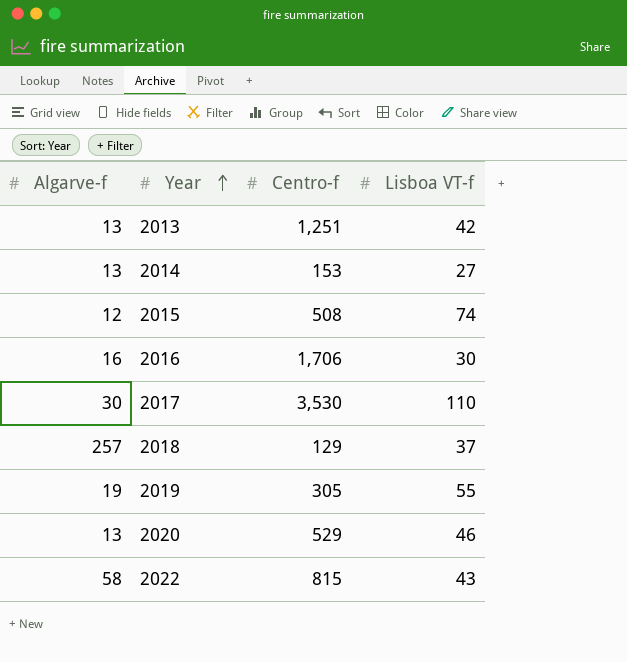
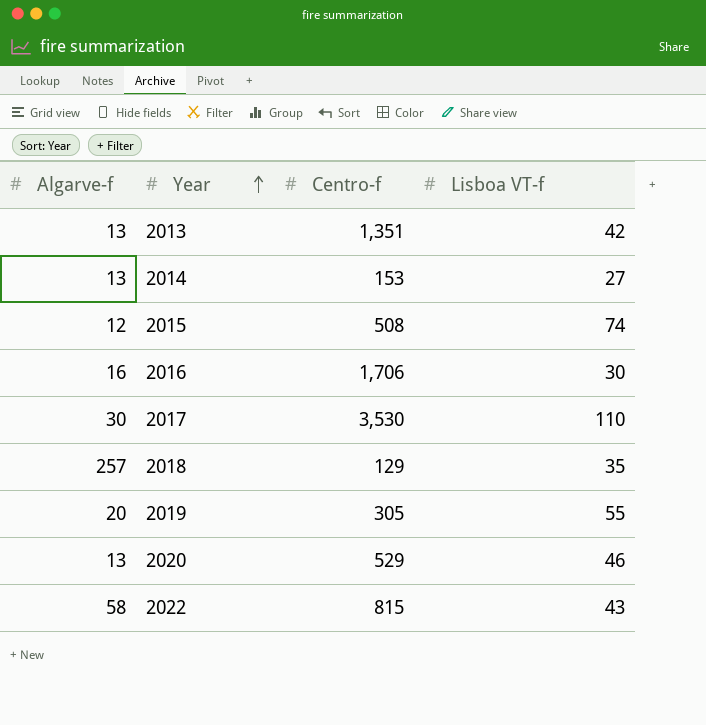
2013 | Centro-f: 1,251 -> 1,351
2018 | Lisboa VT-f: 37 -> 35
2019 | Algarve-f: 19 -> 20

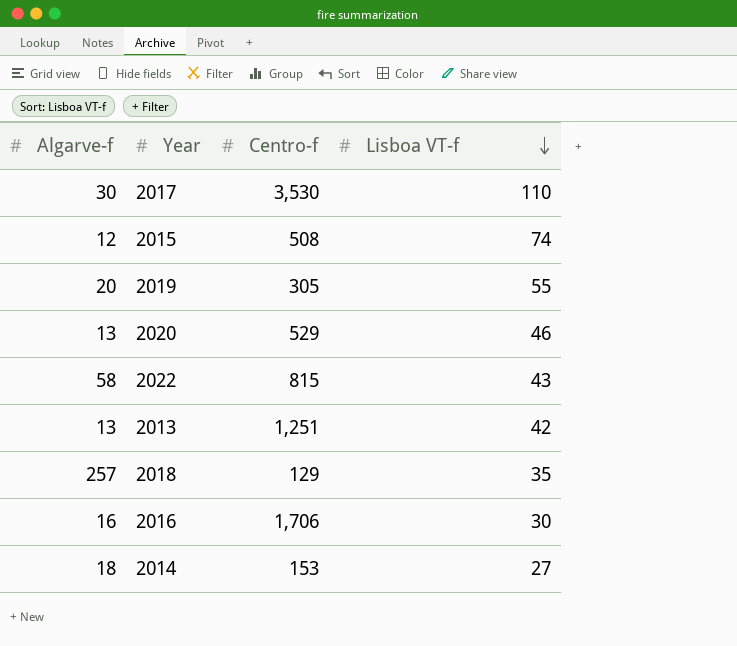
row order: Year ascending -> Lisboa VT-f descending
2013 | Centro-f: 1,351 -> 1,251
2014 | Algarve-f: 13 -> 18

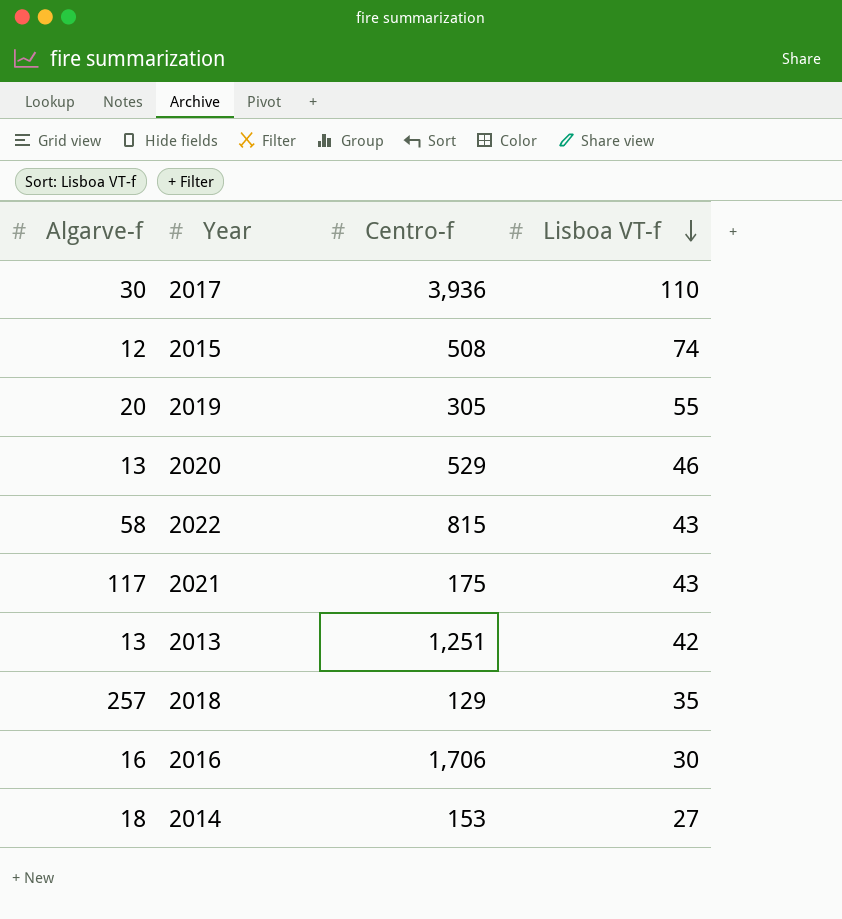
2017 | Centro-f: 3,530 -> 3,936
row 2021: none -> 117 | 175 | 43

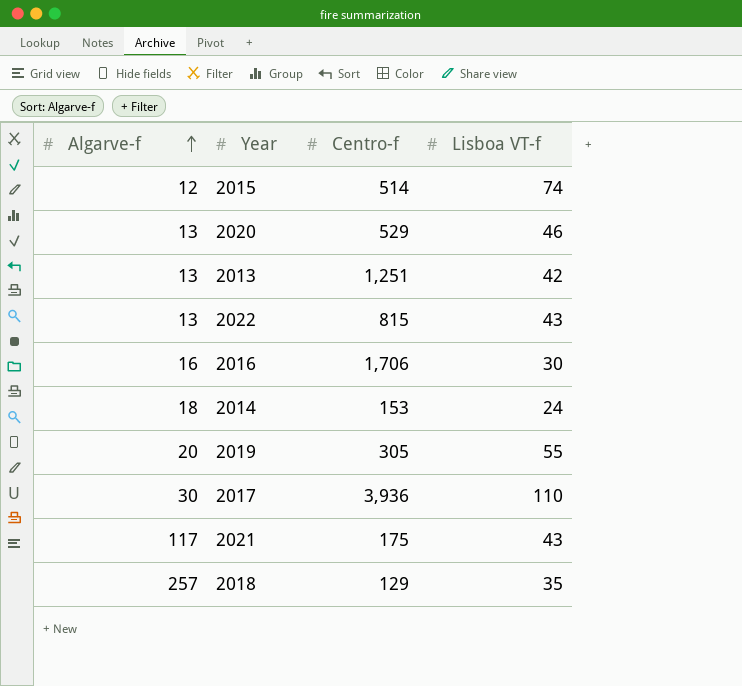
row order: Lisboa VT-f descending -> Algarve-f ascending
2015 | Centro-f: 508 -> 514
2022 | Algarve-f: 58 -> 13
2014 | Lisboa VT-f: 27 -> 24

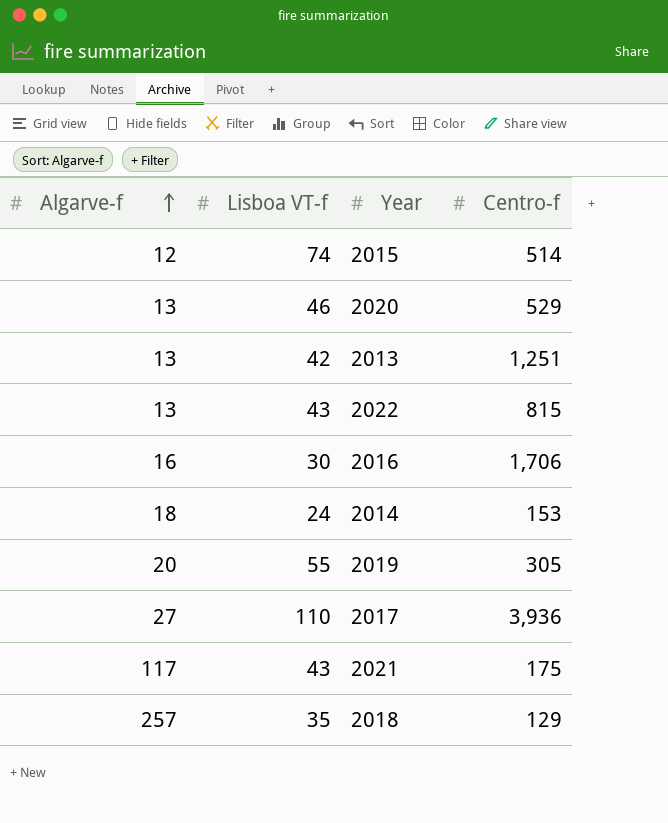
column Lisboa VT-f | position: 4 -> 2
2017 | Algarve-f: 30 -> 27

